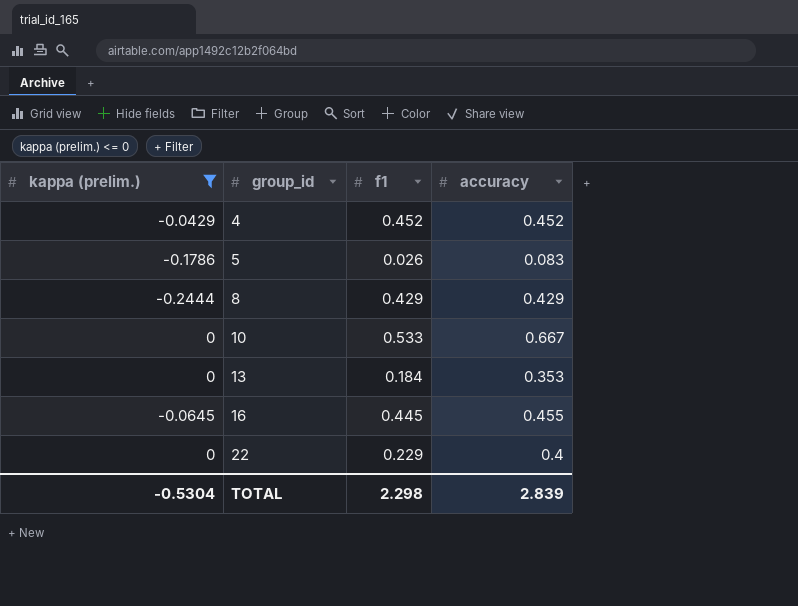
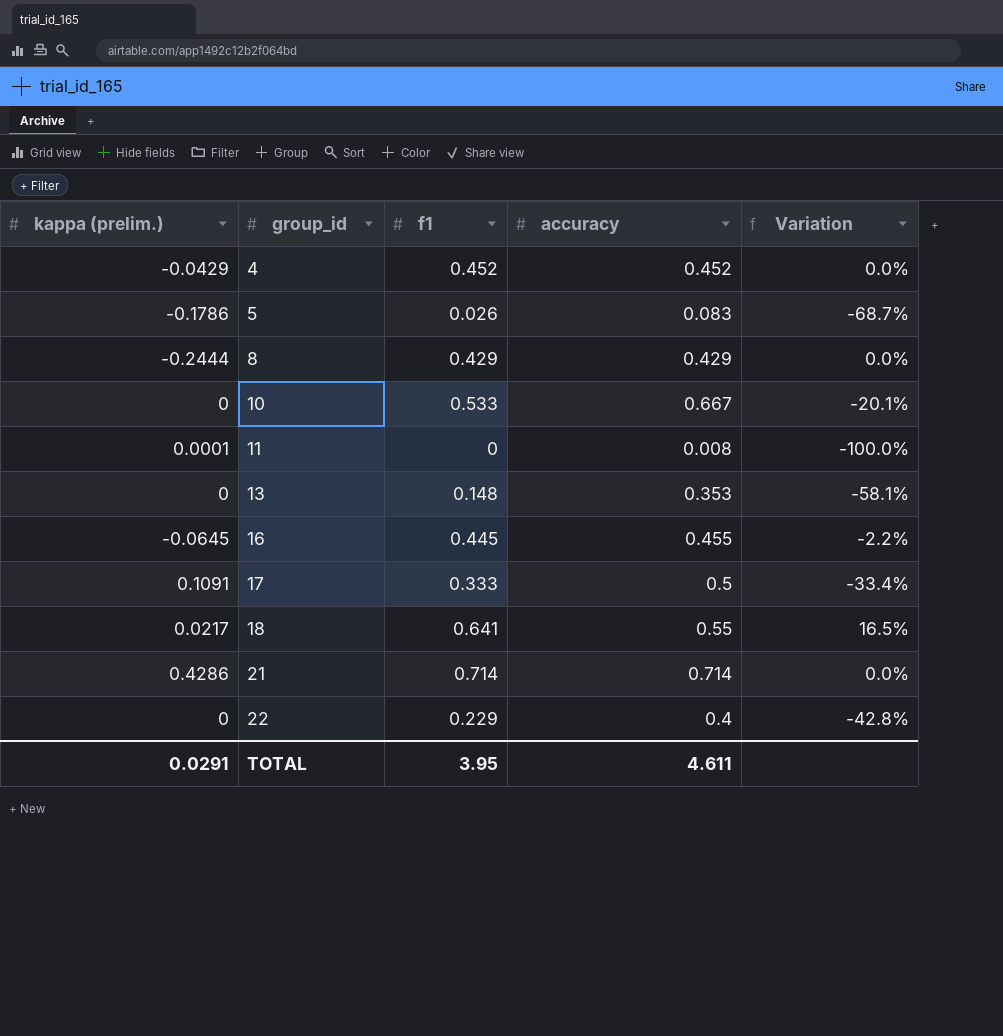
filter: kappa (prelim.) <= 0 -> none
column Variation | formula: none -> ([f1] - [accuracy]) / [accuracy]
13 | f1: 0.184 -> 0.148
TOTAL | kappa (prelim.): -0.5304 -> 0.0291
TOTAL | f1: 2.298 -> 3.95
TOTAL | accuracy: 2.839 -> 4.611

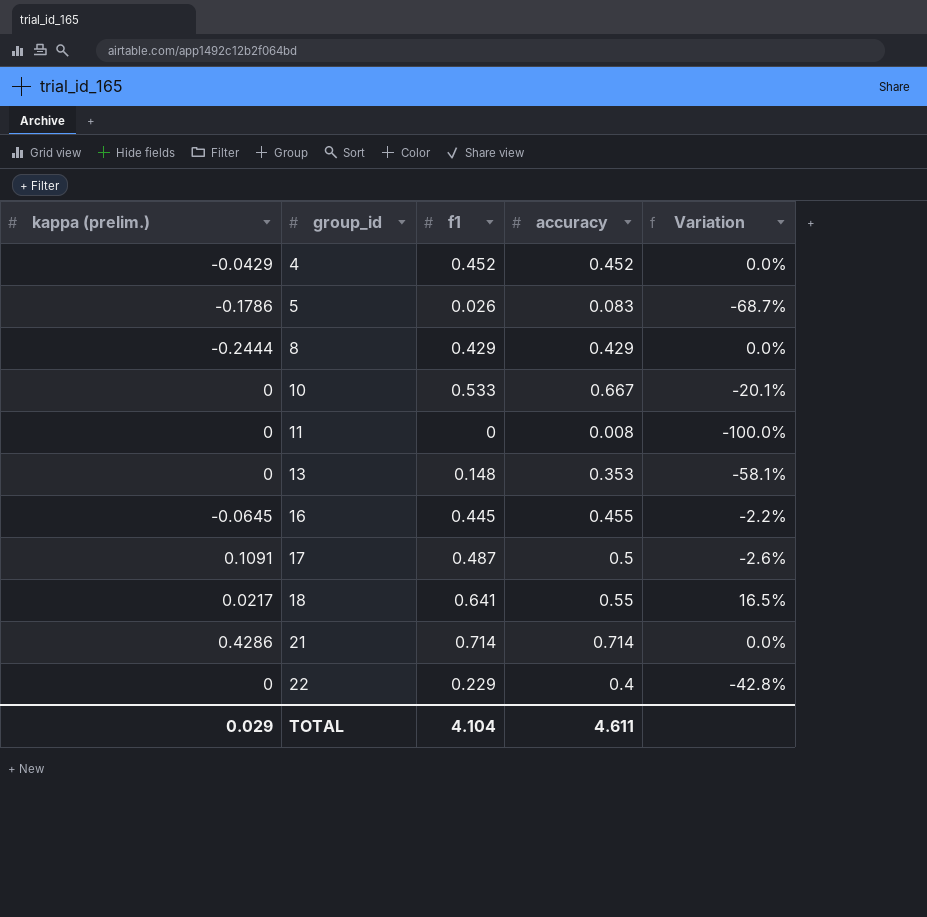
11 | kappa (prelim.): 0.0001 -> 0
17 | f1: 0.333 -> 0.487
17 | Variation: -33.4% -> -2.6%
TOTAL | kappa (prelim.): 0.0291 -> 0.029
TOTAL | f1: 3.95 -> 4.104

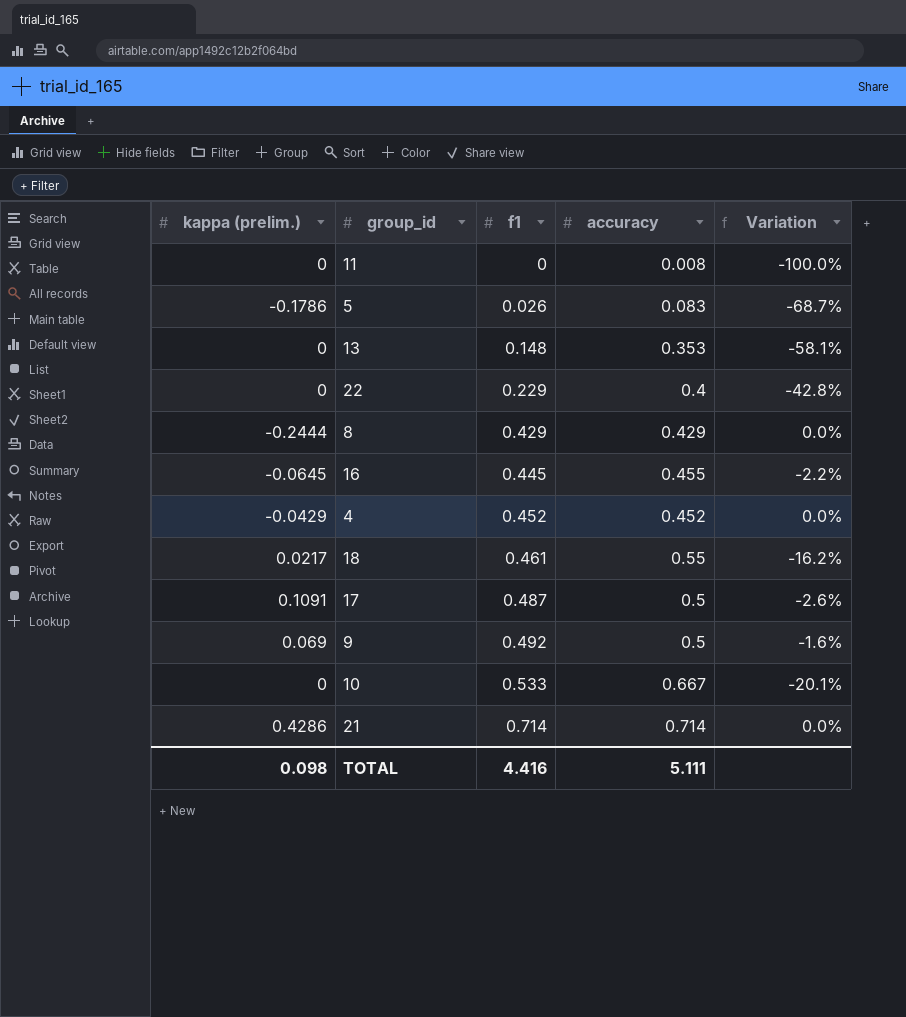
row order: group_id ascending -> f1 ascending
18 | f1: 0.641 -> 0.461
18 | Variation: 16.5% -> -16.2%
row 9: none -> 0.069 | 0.492 | 0.5 | -1.6%
TOTAL | kappa (prelim.): 0.029 -> 0.098
TOTAL | f1: 4.104 -> 4.416
TOTAL | accuracy: 4.611 -> 5.111

